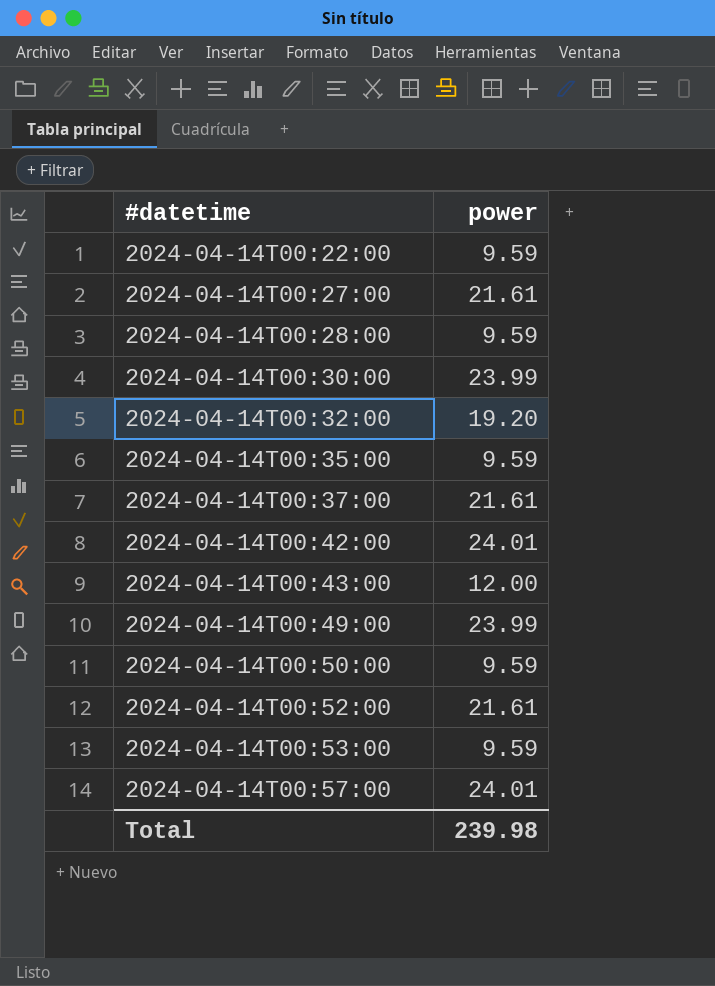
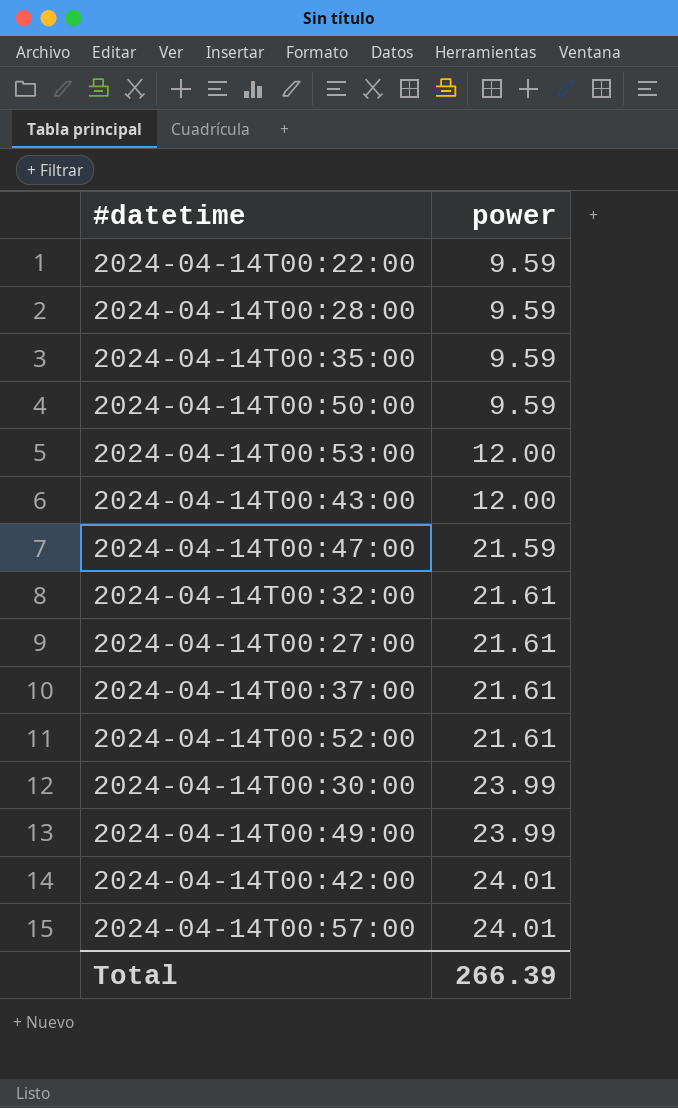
row order: #datetime ascending -> power ascending
2024-04-14T00:53:00 | power: 9.59 -> 12.00
row 2024-04-14T00:47:00: none -> 21.59
2024-04-14T00:32:00 | power: 19.20 -> 21.61
Total | power: 239.98 -> 266.39

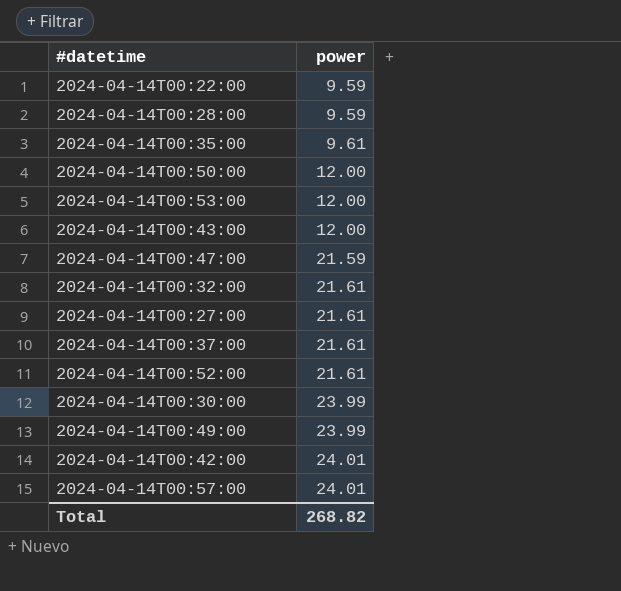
2024-04-14T00:35:00 | power: 9.59 -> 9.61
2024-04-14T00:50:00 | power: 9.59 -> 12.00
Total | power: 266.39 -> 268.82

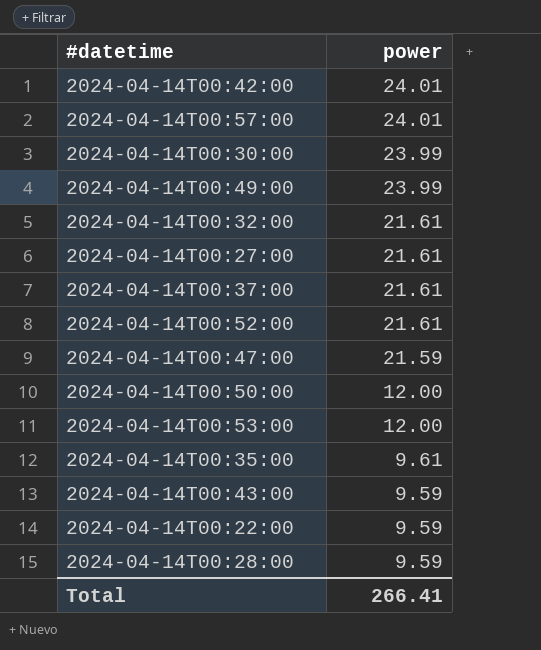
row order: power ascending -> power descending
2024-04-14T00:43:00 | power: 12.00 -> 9.59
Total | power: 268.82 -> 266.41

